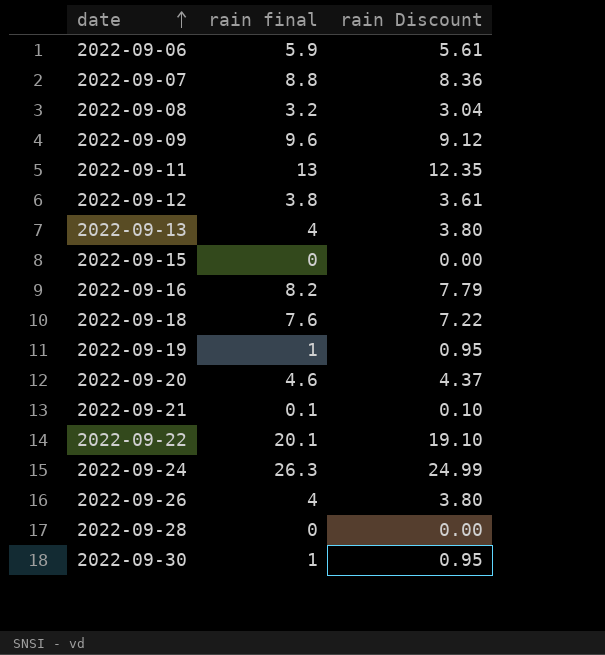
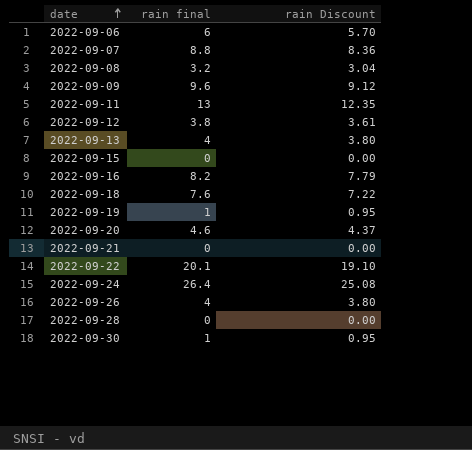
2022-09-06 | rain final: 5.9 -> 6
2022-09-06 | rain Discount: 5.61 -> 5.70
2022-09-21 | rain final: 0.1 -> 0
2022-09-21 | rain Discount: 0.10 -> 0.00
2022-09-24 | rain final: 26.3 -> 26.4
2022-09-24 | rain Discount: 24.99 -> 25.08

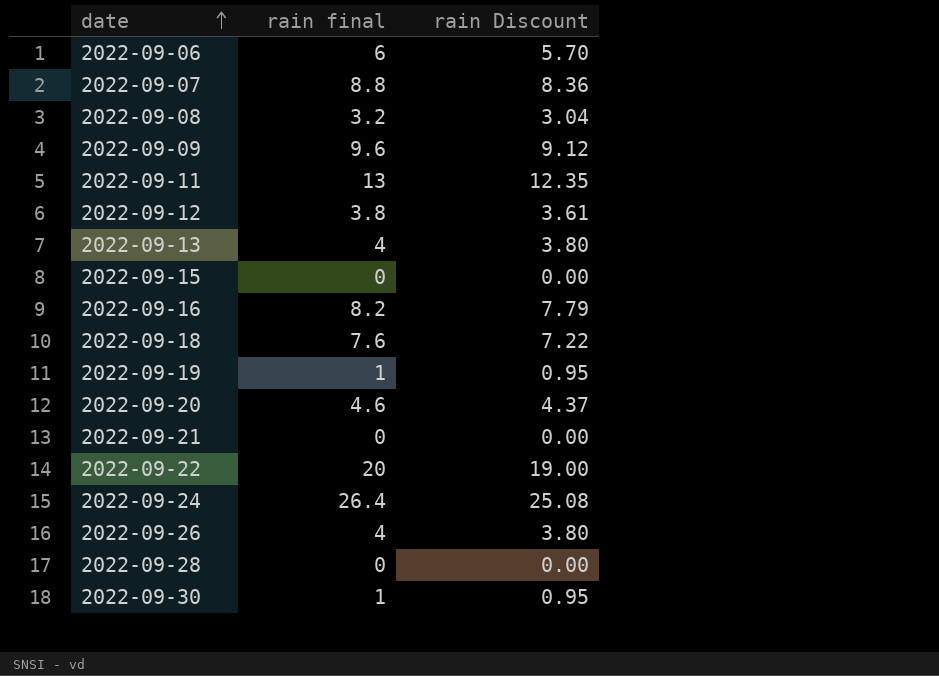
2022-09-22 | rain final: 20.1 -> 20
2022-09-22 | rain Discount: 19.10 -> 19.00

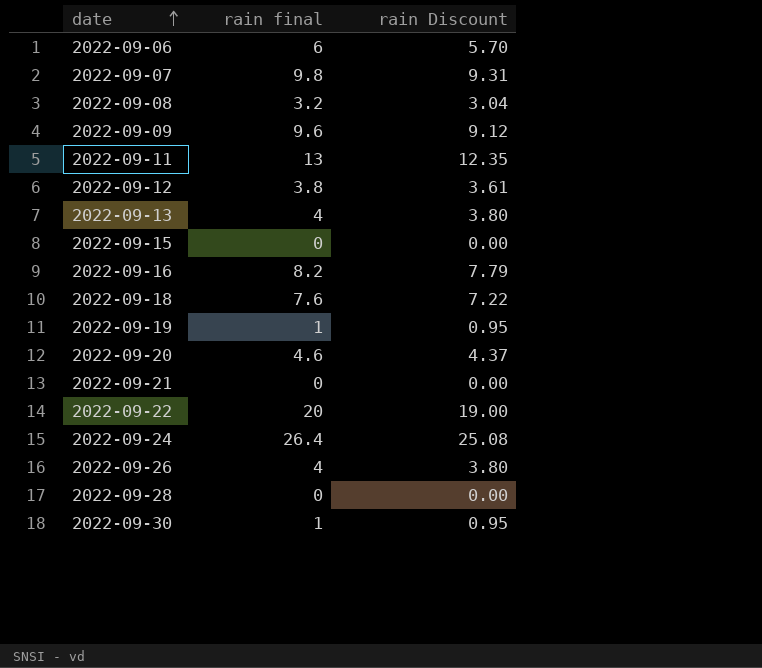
2022-09-07 | rain final: 8.8 -> 9.8
2022-09-07 | rain Discount: 8.36 -> 9.31

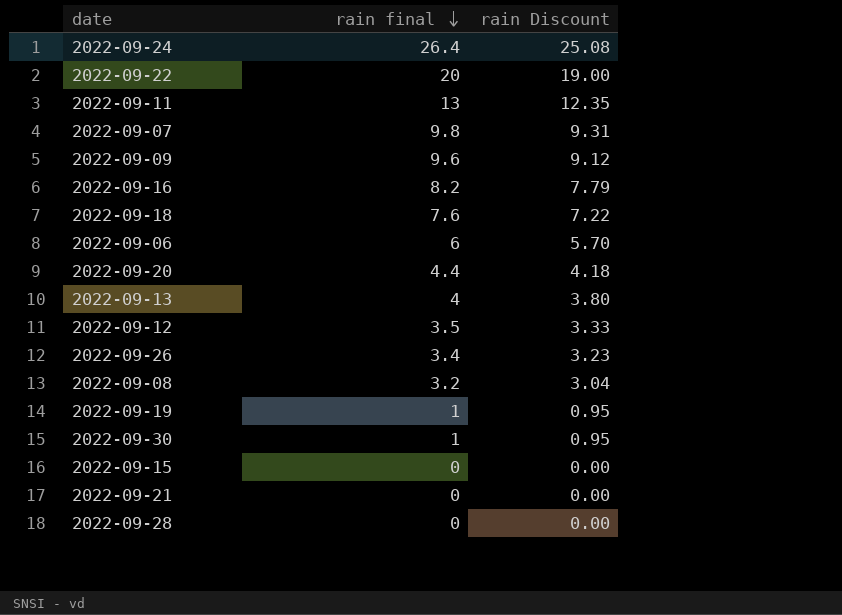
row order: date ascending -> rain final descending
2022-09-20 | rain final: 4.6 -> 4.4
2022-09-20 | rain Discount: 4.37 -> 4.18
2022-09-12 | rain final: 3.8 -> 3.5
2022-09-12 | rain Discount: 3.61 -> 3.33
2022-09-26 | rain final: 4 -> 3.4
2022-09-26 | rain Discount: 3.80 -> 3.23

